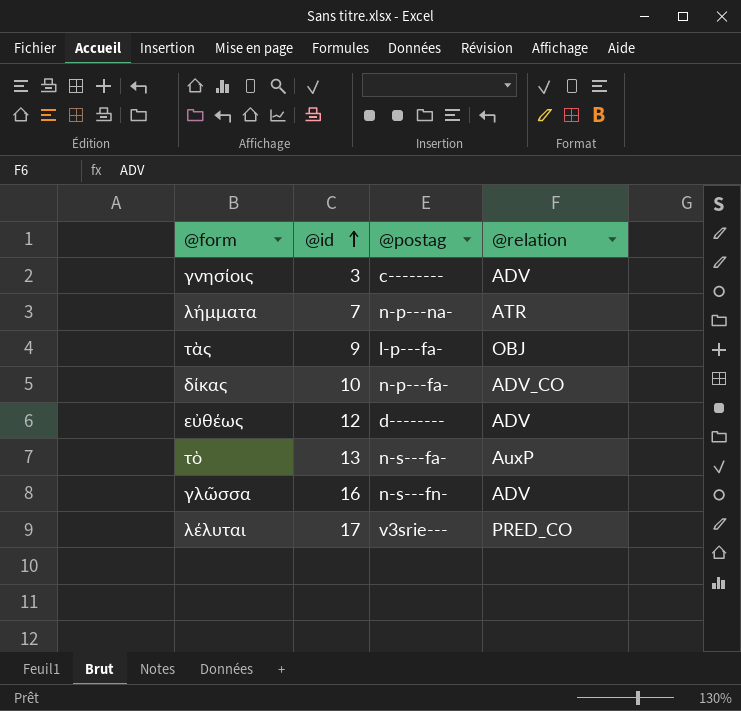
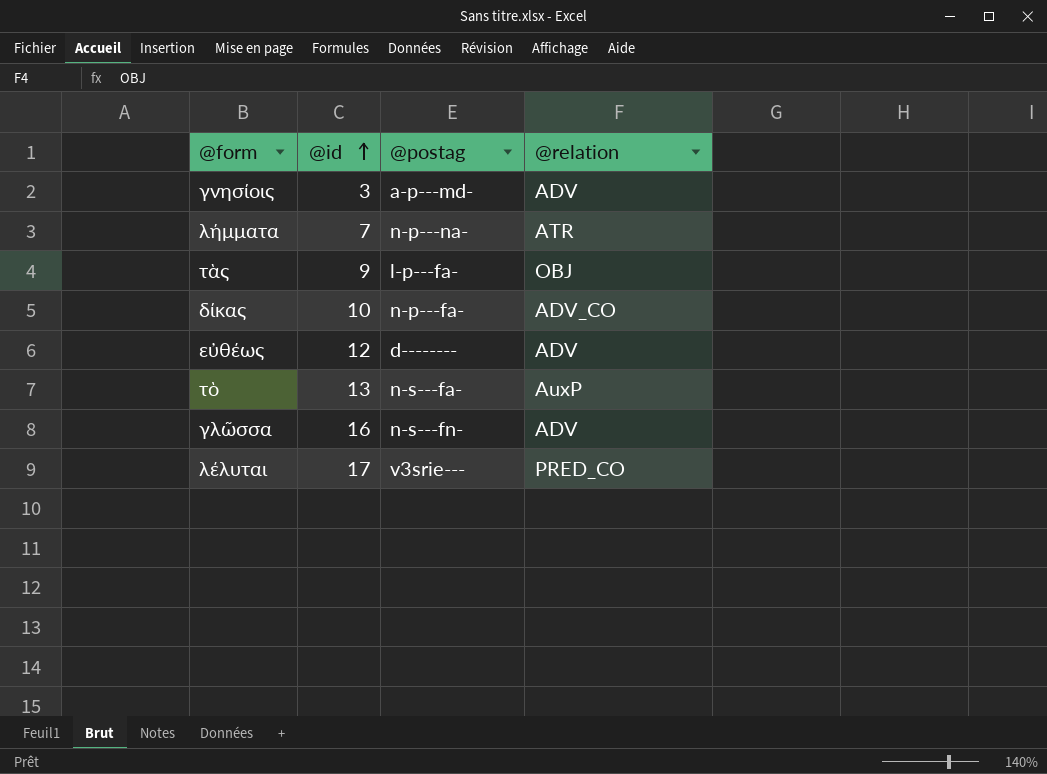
γνησίοις | @postag: c-------- -> a-p---md-

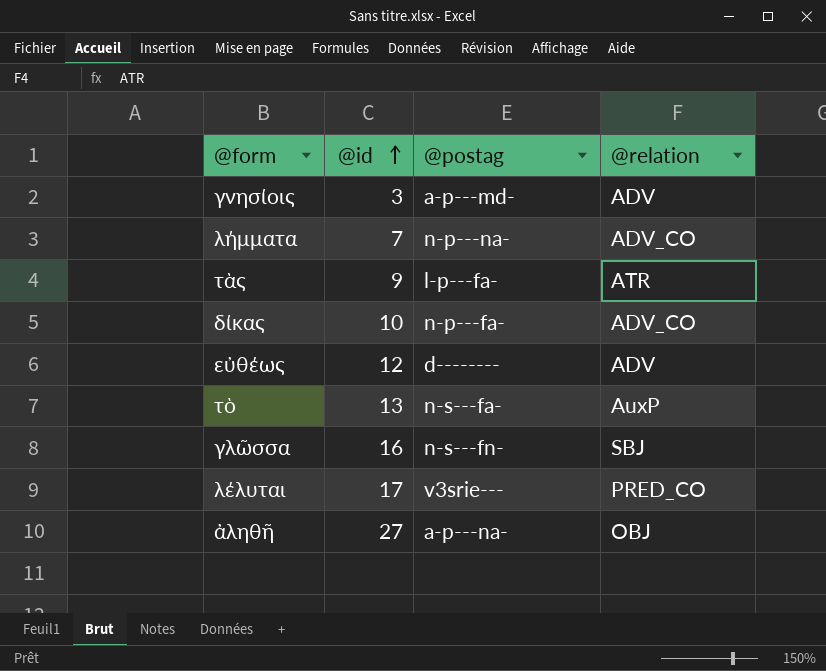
λήμματα | @relation: ATR -> ADV_CO
τὰς | @relation: OBJ -> ATR
γλῶσσα | @relation: ADV -> SBJ
row ἀληθῆ: none -> 27 | a-p---na- | OBJ

